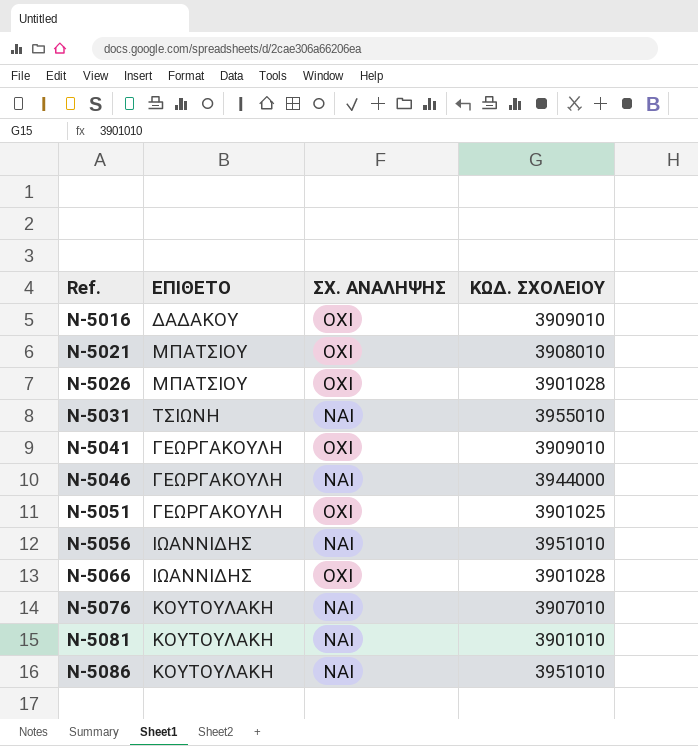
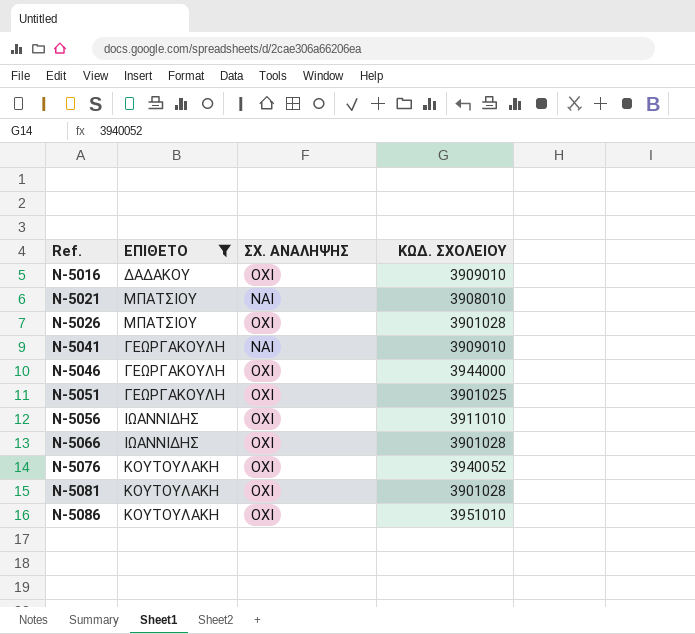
filter: none -> ΕΠΙΘΕΤΟ != ΤΣΙΩΝΗ
N-5021 | ΣΧ. ΑΝΑΛΗΨΗΣ: OXI -> NAI
N-5041 | ΣΧ. ΑΝΑΛΗΨΗΣ: OXI -> NAI
N-5046 | ΣΧ. ΑΝΑΛΗΨΗΣ: NAI -> OXI
N-5056 | ΣΧ. ΑΝΑΛΗΨΗΣ: NAI -> OXI
N-5056 | ΚΩΔ. ΣΧΟΛΕΙΟΥ: 3951010 -> 3911010
N-5076 | ΣΧ. ΑΝΑΛΗΨΗΣ: NAI -> OXI
N-5076 | ΚΩΔ. ΣΧΟΛΕΙΟΥ: 3907010 -> 3940052
N-5081 | ΣΧ. ΑΝΑΛΗΨΗΣ: NAI -> OXI
N-5081 | ΚΩΔ. ΣΧΟΛΕΙΟΥ: 3901010 -> 3901028
N-5086 | ΣΧ. ΑΝΑΛΗΨΗΣ: NAI -> OXI

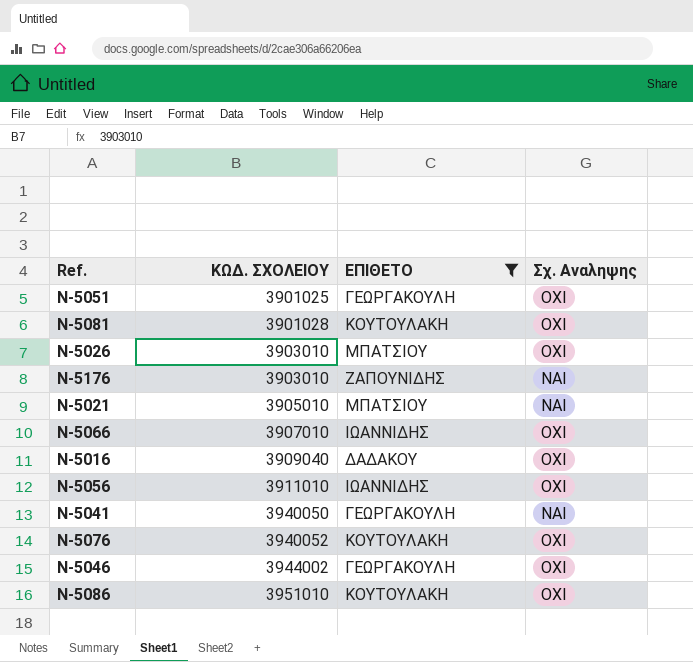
row order: Ref. ascending -> ΚΩΔ. ΣΧΟΛΕΙΟΥ ascending
column ΚΩΔ. ΣΧΟΛΕΙΟΥ | position: 4 -> 2
column name: ΣΧ. ΑΝΑΛΗΨΗΣ -> Σχ. Αναληψης
N-5026 | ΚΩΔ. ΣΧΟΛΕΙΟΥ: 3901028 -> 3903010
row N-5176: none -> 3903010 | ΖΑΠΟΥΝΙΔΗΣ | NAI
N-5021 | ΚΩΔ. ΣΧΟΛΕΙΟΥ: 3908010 -> 3905010
N-5066 | ΚΩΔ. ΣΧΟΛΕΙΟΥ: 3901028 -> 3907010
N-5016 | ΚΩΔ. ΣΧΟΛΕΙΟΥ: 3909010 -> 3909040
N-5041 | ΚΩΔ. ΣΧΟΛΕΙΟΥ: 3909010 -> 3940050
N-5046 | ΚΩΔ. ΣΧΟΛΕΙΟΥ: 3944000 -> 3944002

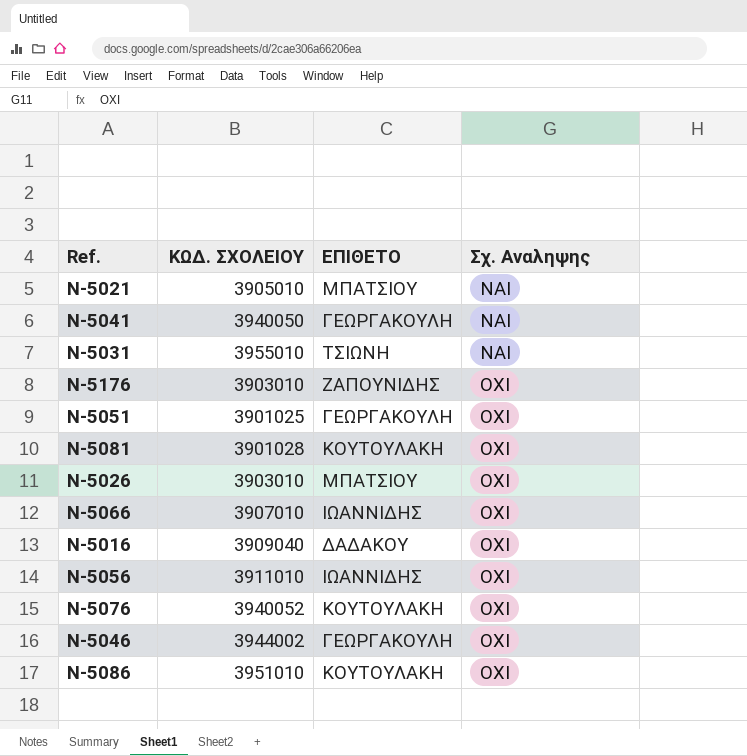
filter: ΕΠΙΘΕΤΟ != ΤΣΙΩΝΗ -> none
row order: ΚΩΔ. ΣΧΟΛΕΙΟΥ ascending -> Σχ. Αναληψης ascending
N-5176 | Σχ. Αναληψης: NAI -> OXI

